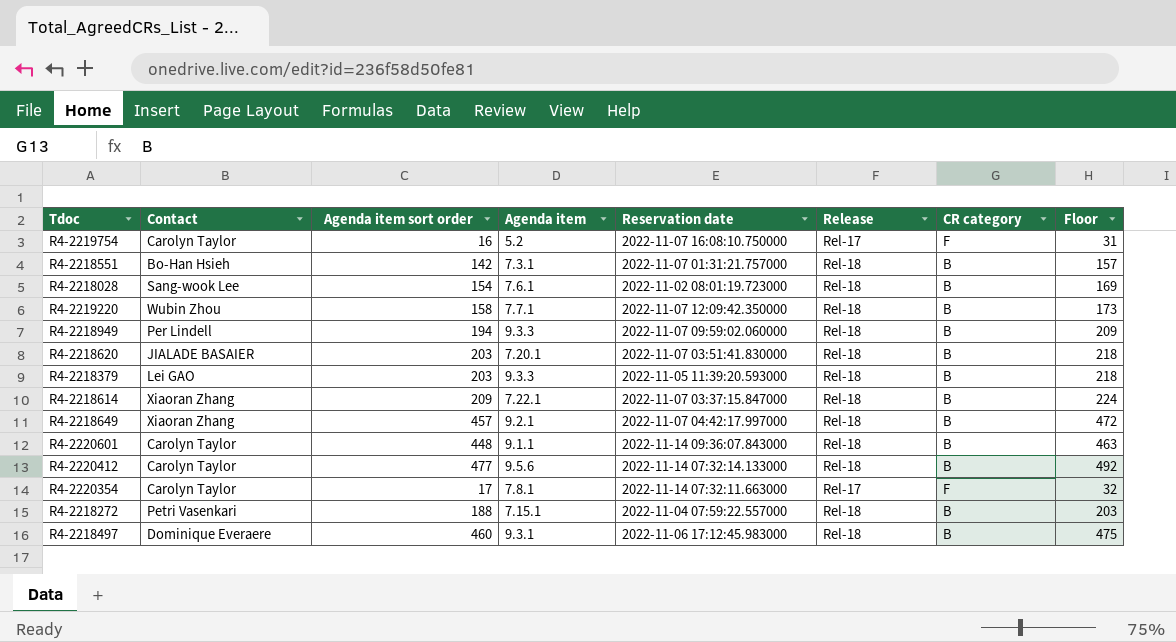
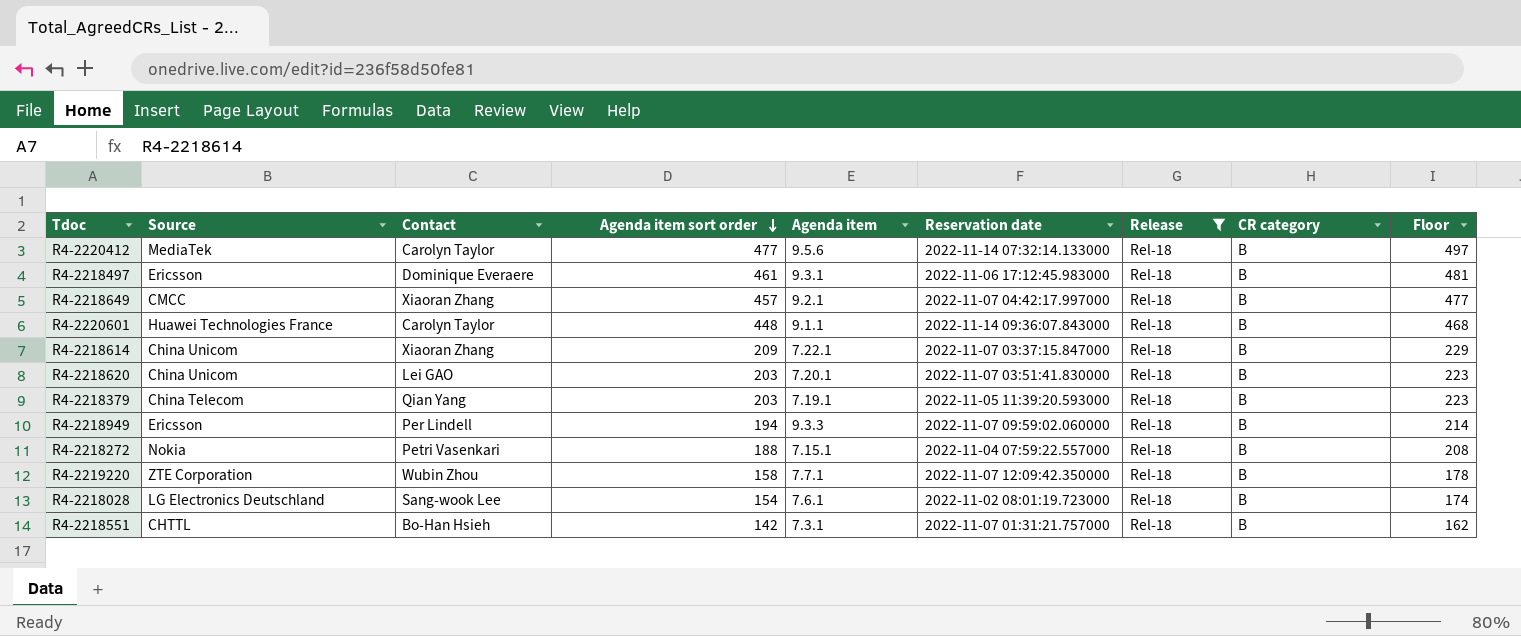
filter: none -> Release = Rel-18
row order: none -> Agenda item sort order descending
column Source | position: none -> 2
column Floor | formula: [Agenda item sort order] + 15 -> [Agenda item sort order] + 20
R4-2218497 | Agenda item sort order: 460 -> 461
R4-2218620 | Contact: JIALADE BASAIER -> Lei GAO
R4-2218379 | Contact: Lei GAO -> Qian Yang
R4-2218379 | Agenda item: 9.3.3 -> 7.19.1

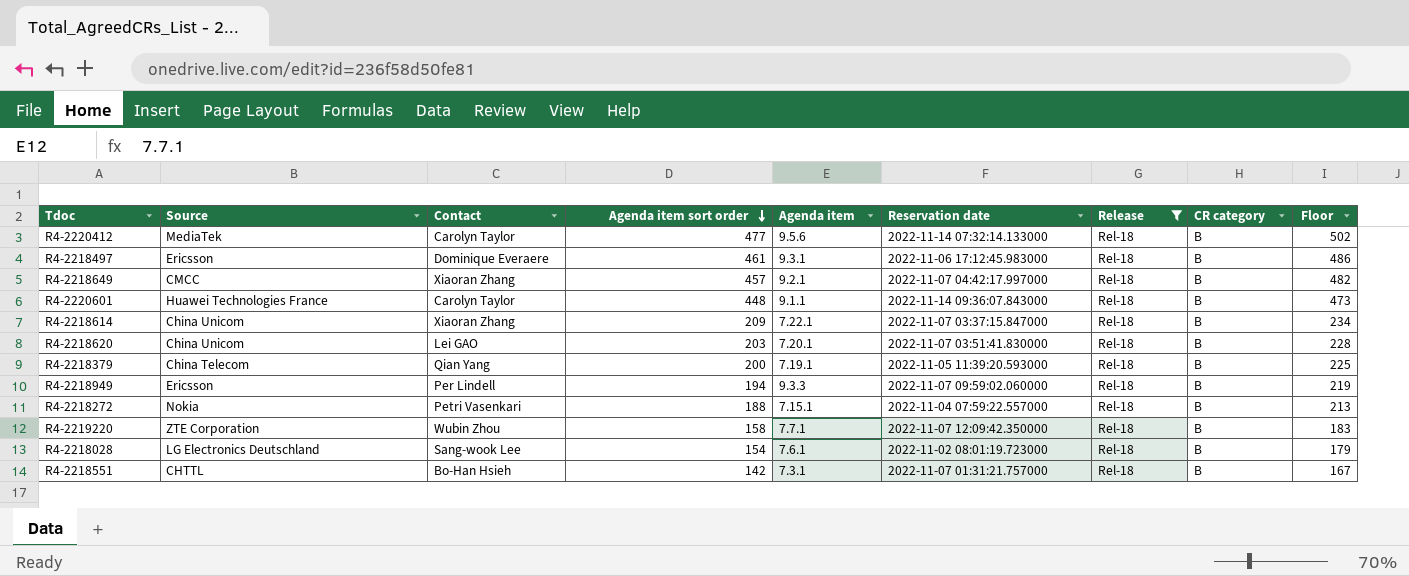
column Floor | formula: [Agenda item sort order] + 20 -> [Agenda item sort order] + 25
R4-2218379 | Agenda item sort order: 203 -> 200

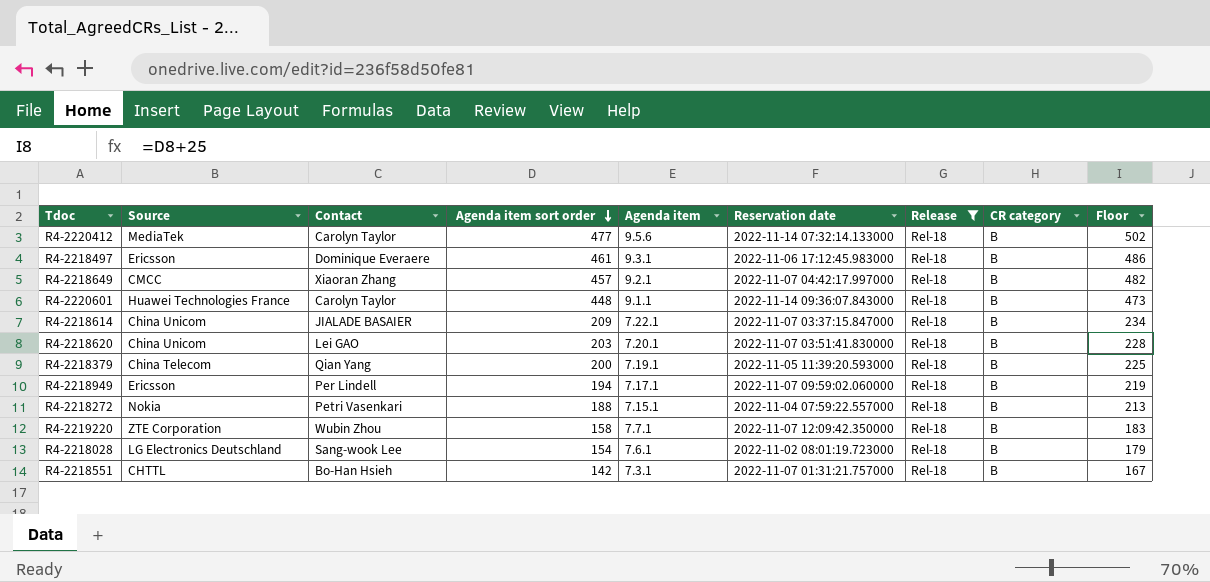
R4-2218614 | Contact: Xiaoran Zhang -> JIALADE BASAIER
R4-2218949 | Agenda item: 9.3.3 -> 7.17.1

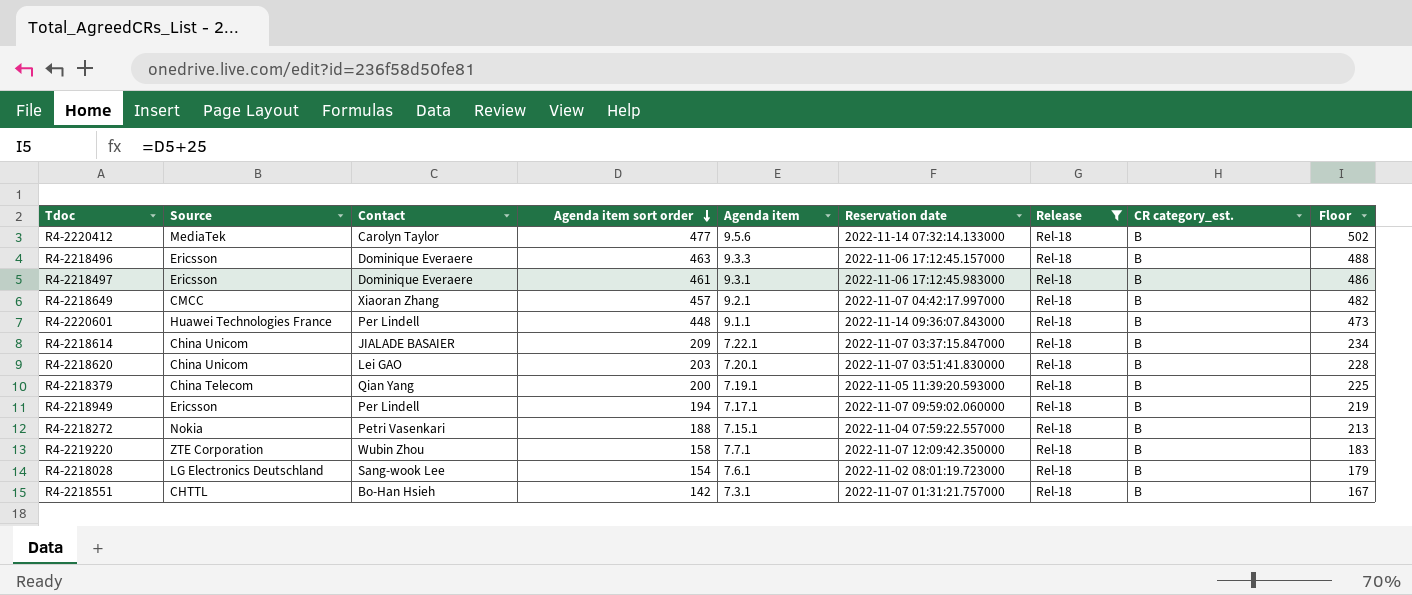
column name: CR category -> CR category_est.
row R4-2218496: none -> Ericsson | Dominique Everaere | 463 | 9.3.3 | 2022-11-06 17:12:45.157000 | Rel-18 | B | 488
R4-2220601 | Contact: Carolyn Taylor -> Per Lindell

